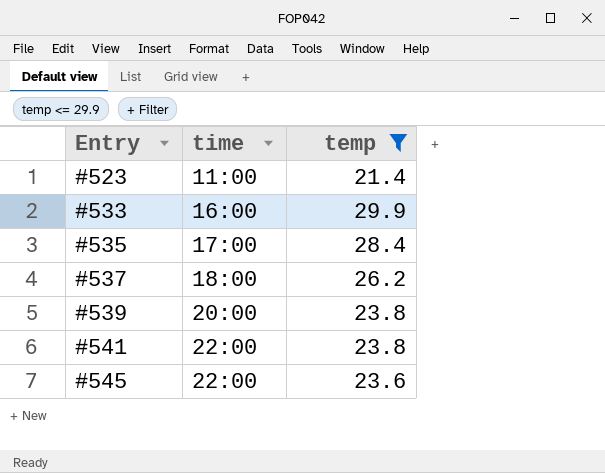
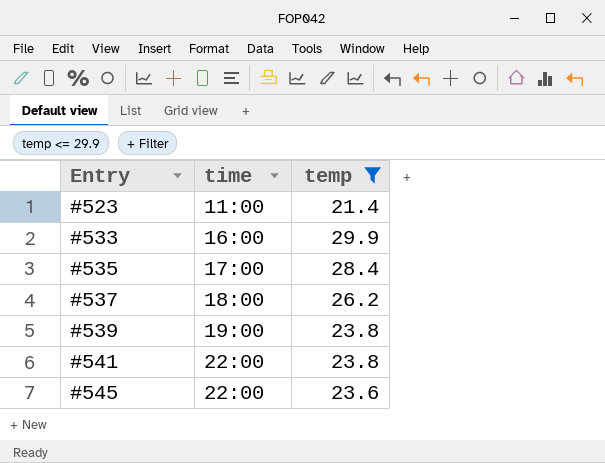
#539 | time: 20:00 -> 19:00

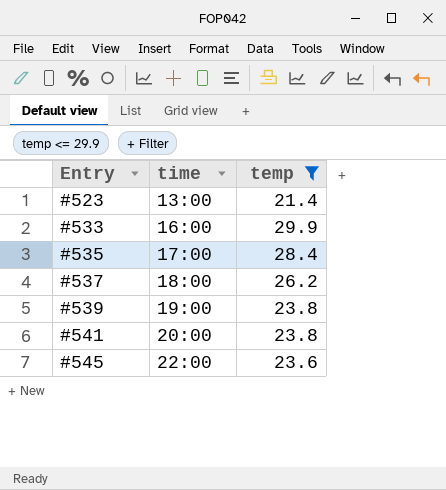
#523 | time: 11:00 -> 13:00
#541 | time: 22:00 -> 20:00

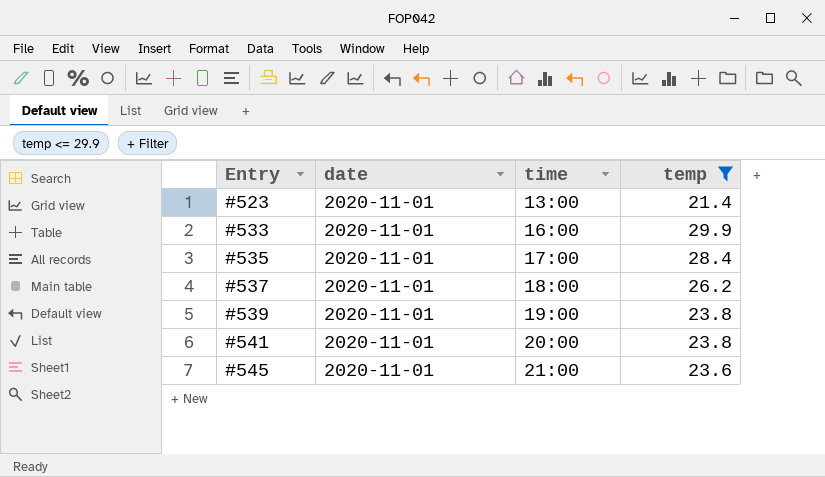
column date | position: none -> 2
#545 | time: 22:00 -> 21:00

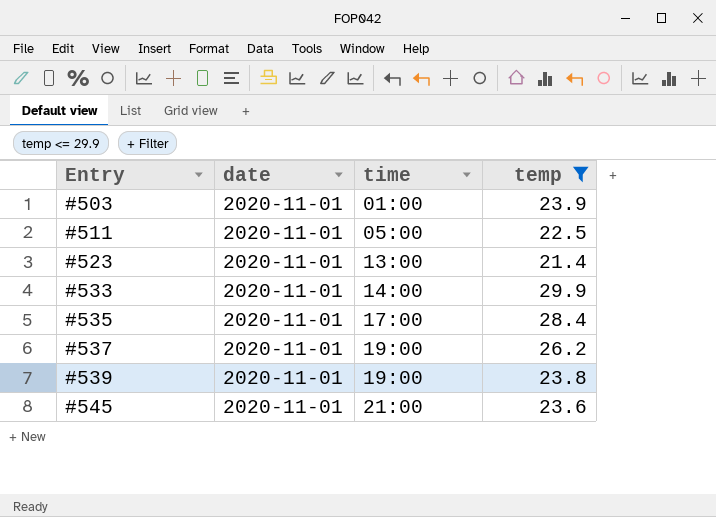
row #541: 2020-11-01 | 20:00 | 23.8 -> none
row #503: none -> 2020-11-01 | 01:00 | 23.9
row #511: none -> 2020-11-01 | 05:00 | 22.5
#533 | time: 16:00 -> 14:00
#537 | time: 18:00 -> 19:00

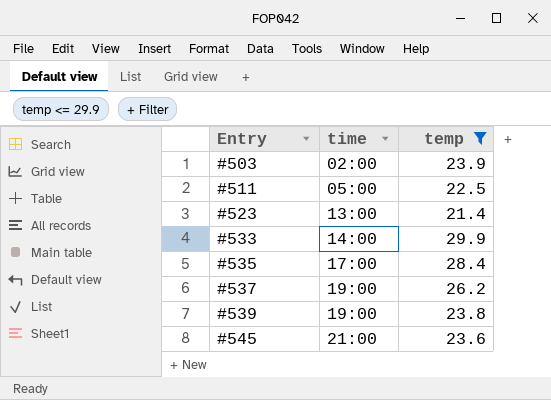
column date | position: 2 -> none
#503 | time: 01:00 -> 02:00

